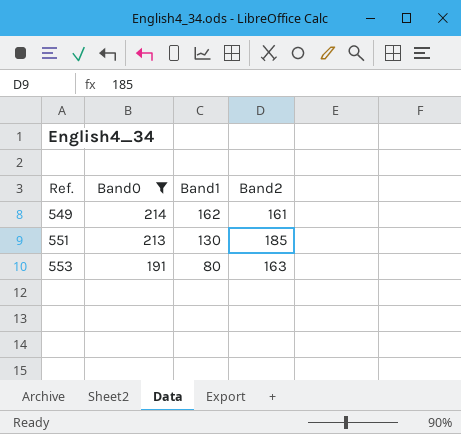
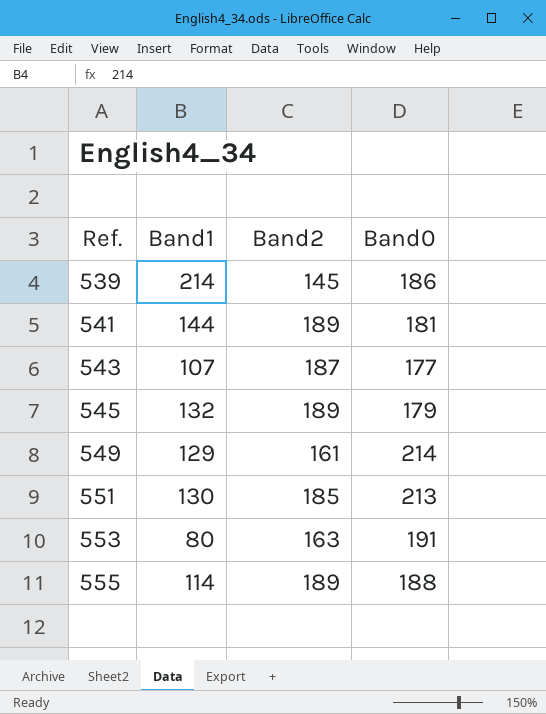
filter: Band0 >= 191 -> none
column Band0 | position: 2 -> 4
549 | Band1: 162 -> 129

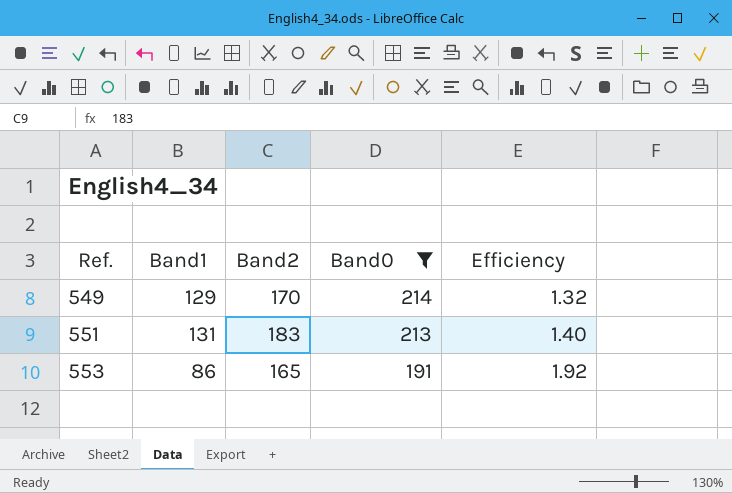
filter: none -> Band0 >= 191
column Efficiency | formula: none -> [Band2] / [Band1]
549 | Band2: 161 -> 170
551 | Band1: 130 -> 131
551 | Band2: 185 -> 183
553 | Band1: 80 -> 86
553 | Band2: 163 -> 165

